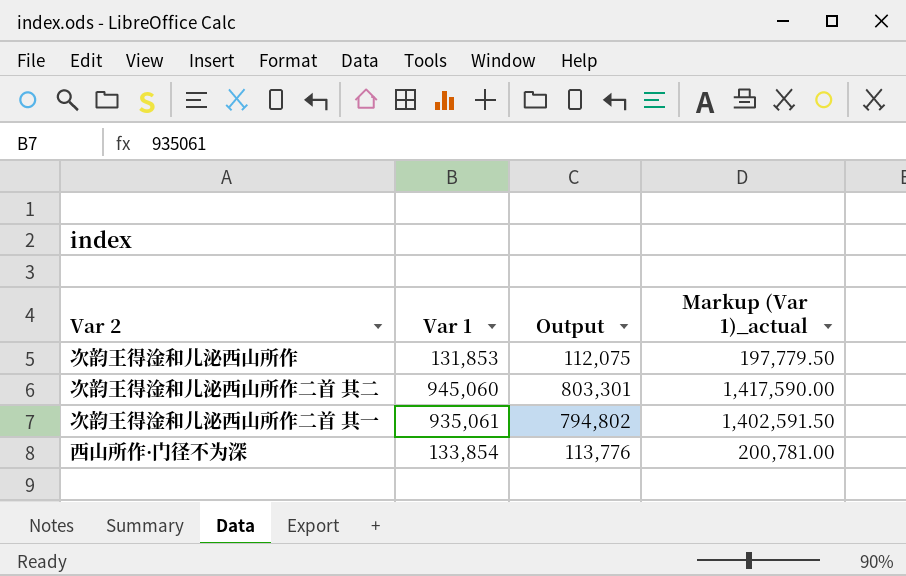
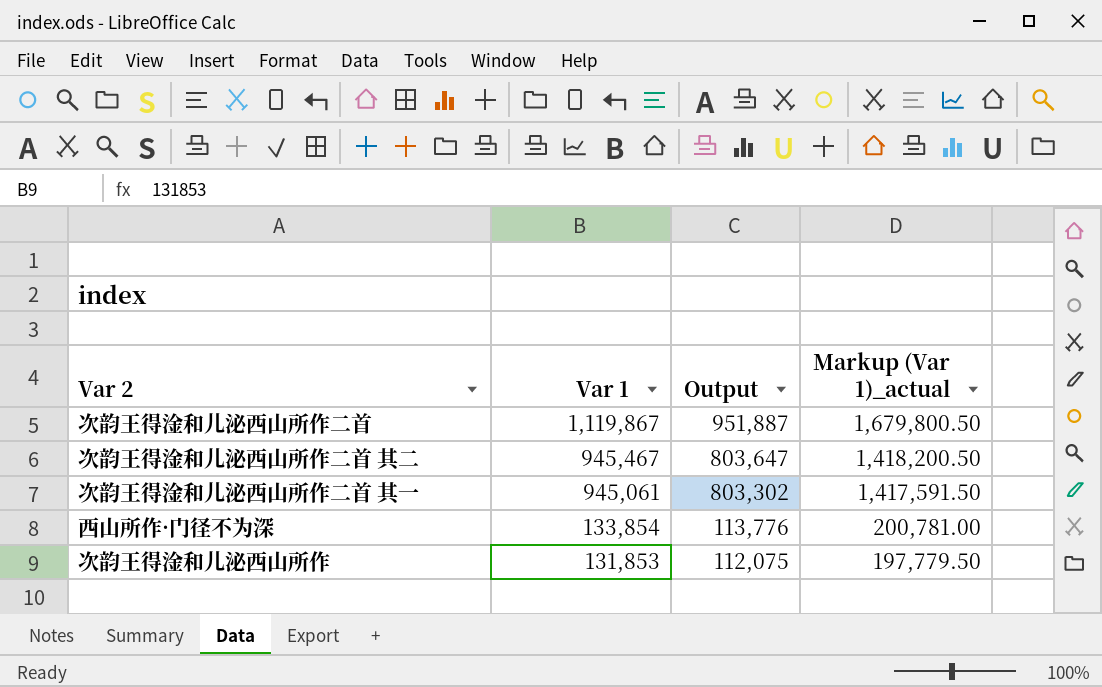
row order: none -> Var 1 descending
row 次韵王得淦和儿泌西山所作二首: none -> 1,119,867 | 951,887 | 1,679,800.50
次韵王得淦和儿泌西山所作二首 其二 | Var 1: 945,060 -> 945,467
次韵王得淦和儿泌西山所作二首 其二 | Output: 803,301 -> 803,647
次韵王得淦和儿泌西山所作二首 其二 | Markup (Var 1)_actual: 1,417,590.00 -> 1,418,200.50
次韵王得淦和儿泌西山所作二首 其一 | Var 1: 935,061 -> 945,061
次韵王得淦和儿泌西山所作二首 其一 | Output: 794,802 -> 803,302
次韵王得淦和儿泌西山所作二首 其一 | Markup (Var 1)_actual: 1,402,591.50 -> 1,417,591.50

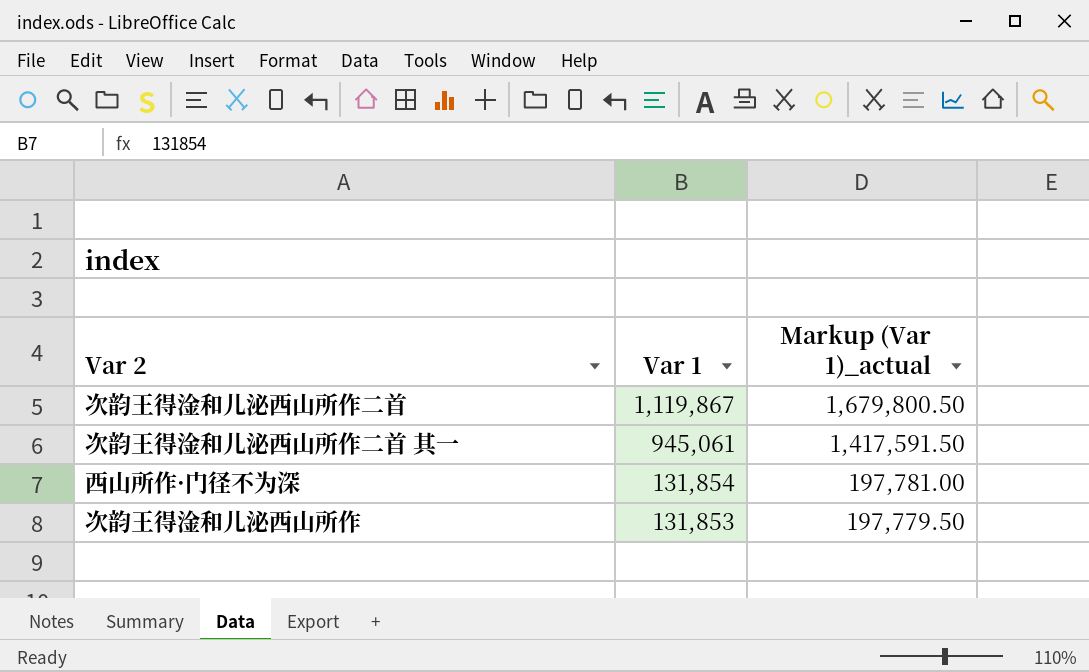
column Output | formula: [Var 1] * 0.85 -> none
row 次韵王得淦和儿泌西山所作二首 其二: 945,467 | 803,647 | 1,418,200.50 -> none
西山所作·门径不为深 | Var 1: 133,854 -> 131,854
西山所作·门径不为深 | Markup (Var 1)_actual: 200,781.00 -> 197,781.00

